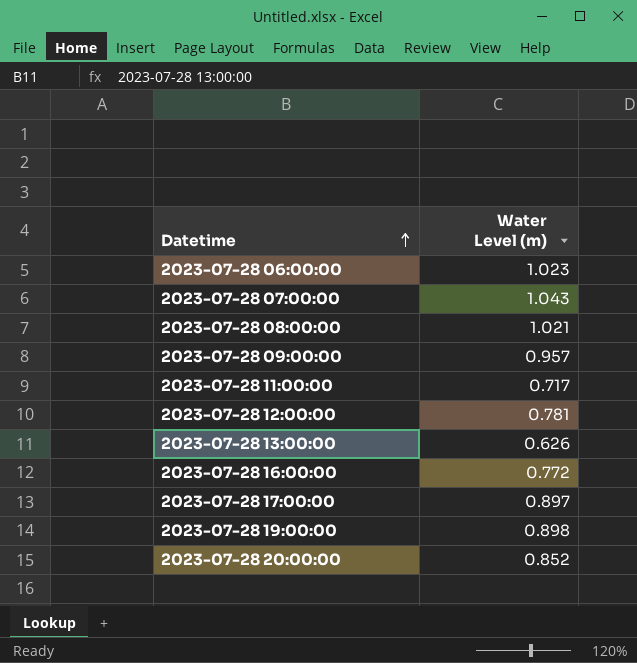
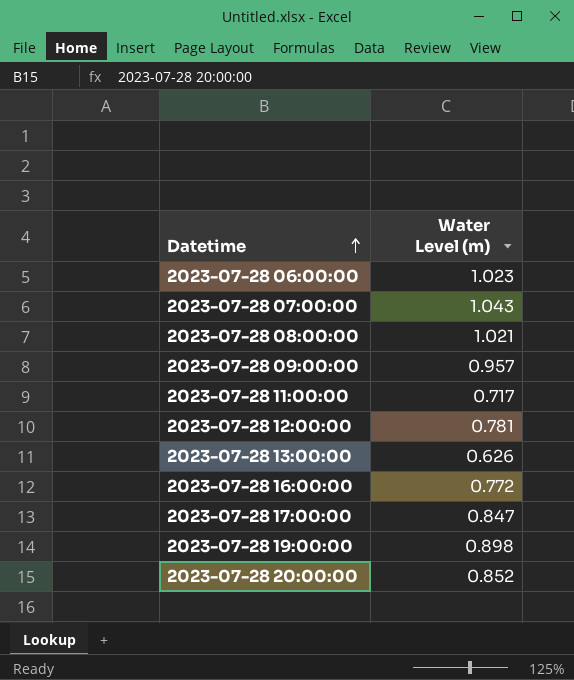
2023-07-28 17:00:00 | Water Level (m): 0.897 -> 0.847

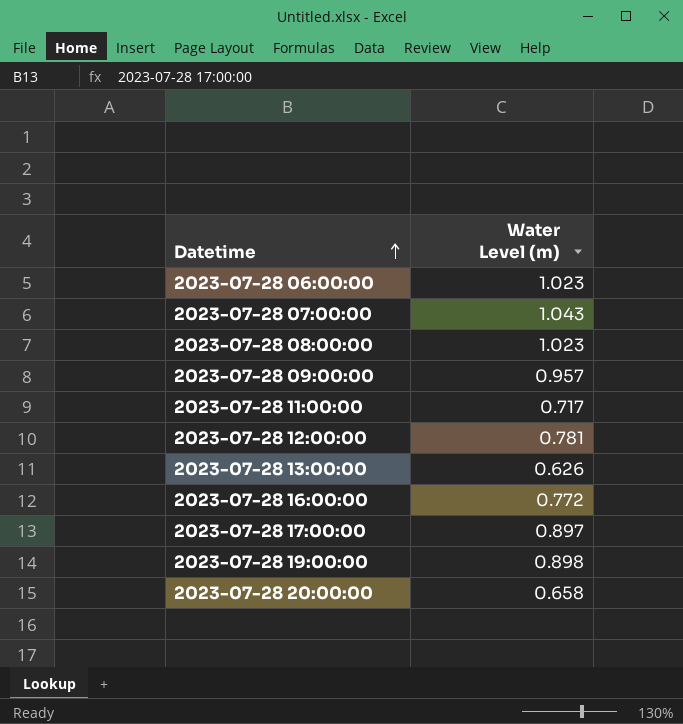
2023-07-28 08:00:00 | Water Level (m): 1.021 -> 1.023
2023-07-28 17:00:00 | Water Level (m): 0.847 -> 0.897
2023-07-28 20:00:00 | Water Level (m): 0.852 -> 0.658

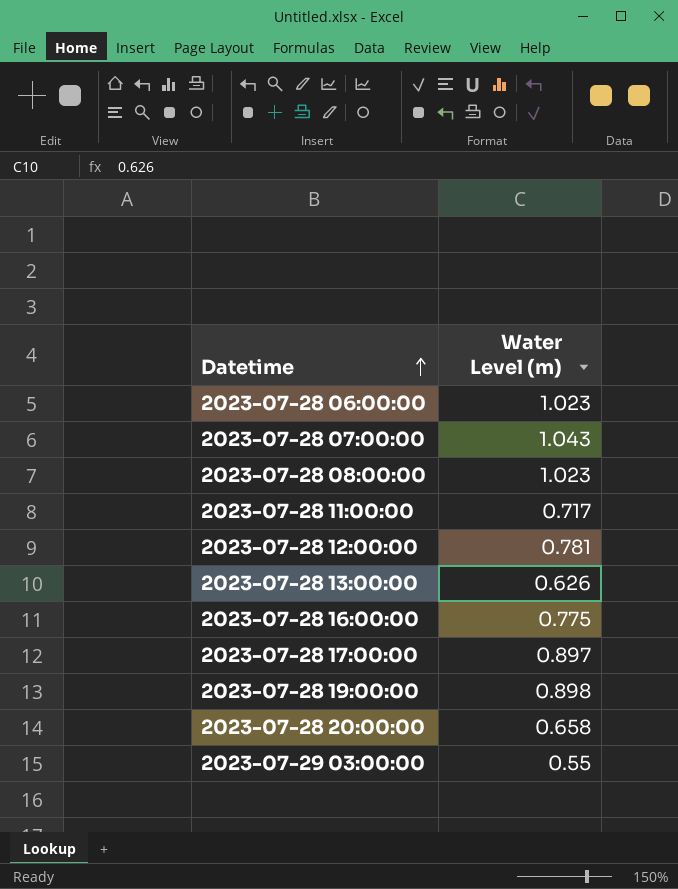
row 2023-07-28 09:00:00: 0.957 -> none
2023-07-28 16:00:00 | Water Level (m): 0.772 -> 0.775
row 2023-07-29 03:00:00: none -> 0.55

